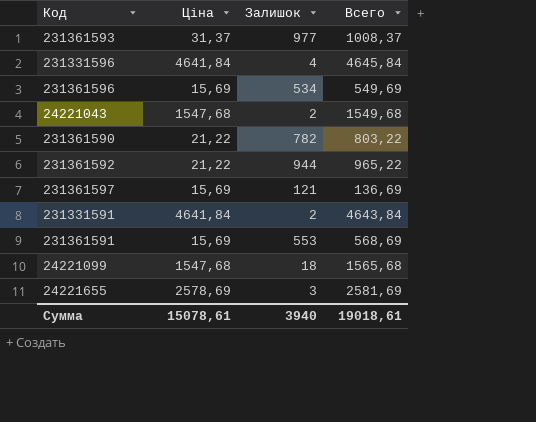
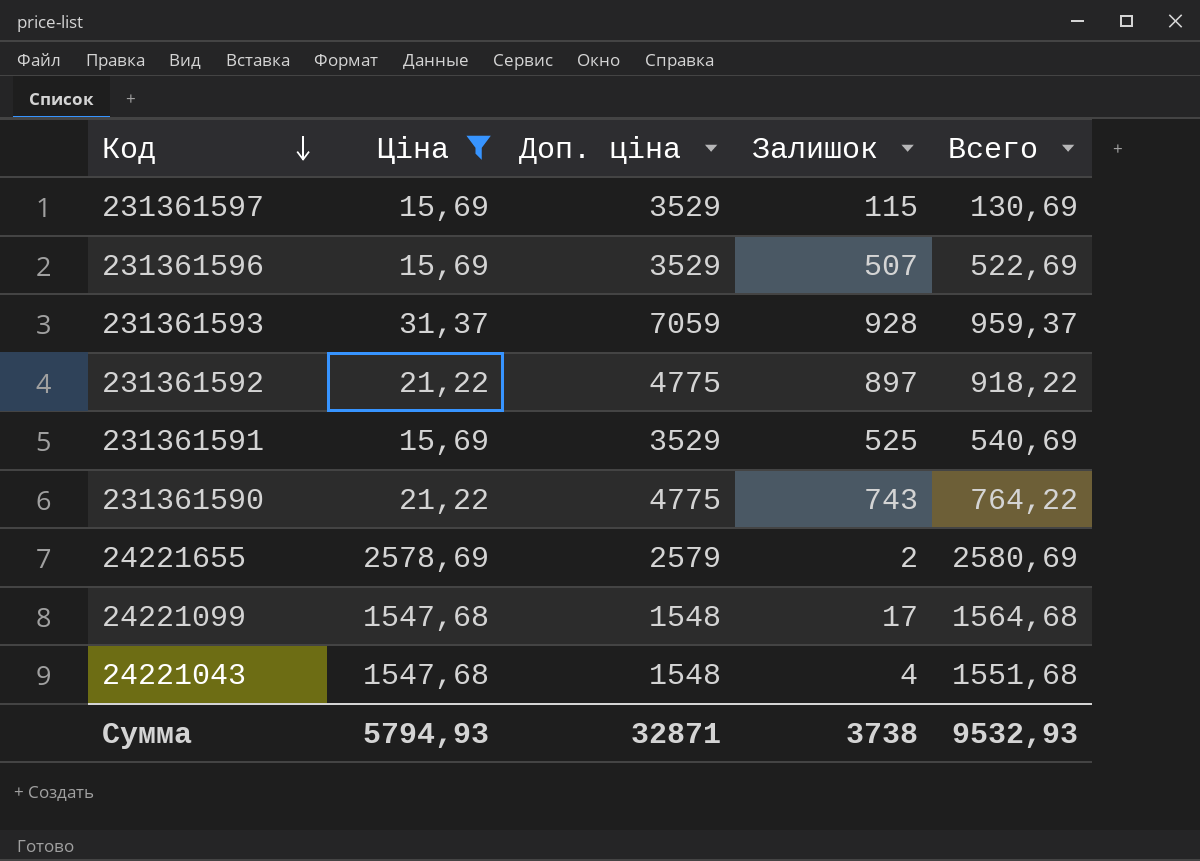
filter: none -> Ціна != 4641,84
row order: none -> Код descending
column Доп. ціна | position: none -> 3
231361597 | Залишок: 121 -> 115
231361597 | Всего: 136,69 -> 130,69
231361596 | Залишок: 534 -> 507
231361596 | Всего: 549,69 -> 522,69
231361593 | Залишок: 977 -> 928
231361593 | Всего: 1008,37 -> 959,37
231361592 | Залишок: 944 -> 897
231361592 | Всего: 965,22 -> 918,22
231361591 | Залишок: 553 -> 525
231361591 | Всего: 568,69 -> 540,69
231361590 | Залишок: 782 -> 743
231361590 | Всего: 803,22 -> 764,22
24221655 | Залишок: 3 -> 2
24221655 | Всего: 2581,69 -> 2580,69
24221099 | Залишок: 18 -> 17
24221099 | Всего: 1565,68 -> 1564,68
24221043 | Залишок: 2 -> 4
24221043 | Всего: 1549,68 -> 1551,68
Сумма | Ціна: 15078,61 -> 5794,93
Сумма | Залишок: 3940 -> 3738
Сумма | Всего: 19018,61 -> 9532,93

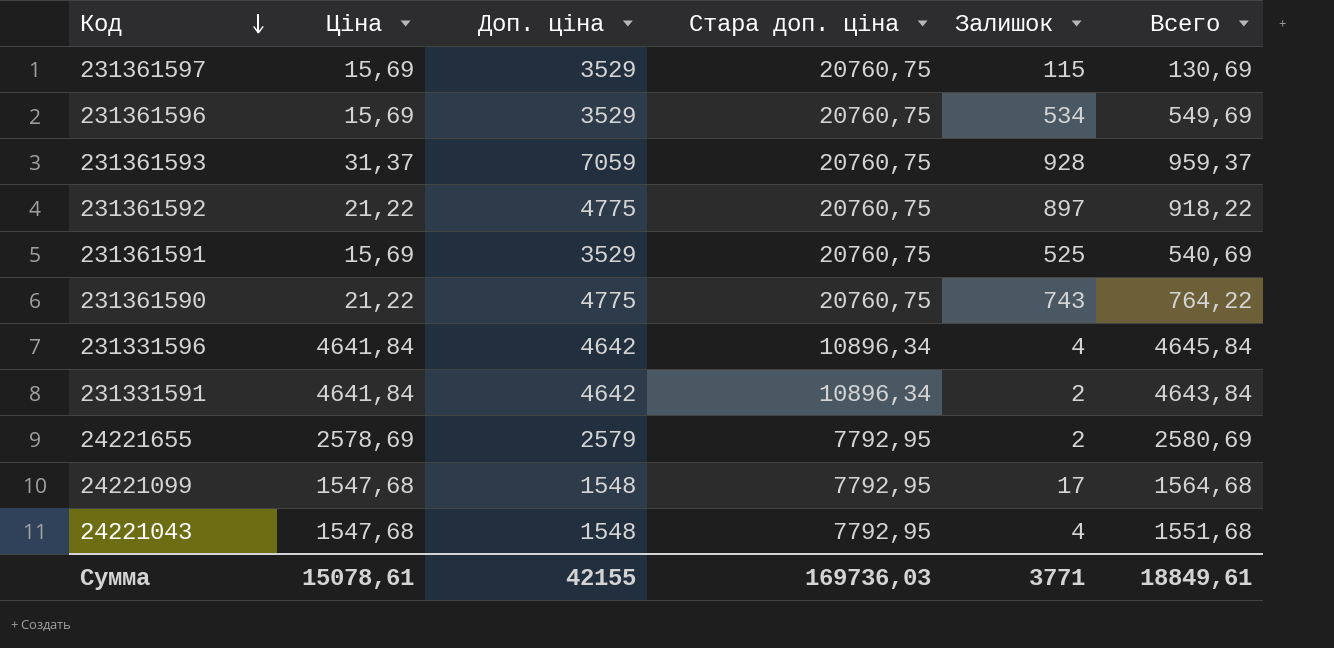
filter: Ціна != 4641,84 -> none
column Стара доп. ціна | position: none -> 4
231361596 | Залишок: 507 -> 534
231361596 | Всего: 522,69 -> 549,69
Сумма | Ціна: 5794,93 -> 15078,61
Сумма | Доп. ціна: 32871 -> 42155
Сумма | Залишок: 3738 -> 3771
Сумма | Всего: 9532,93 -> 18849,61

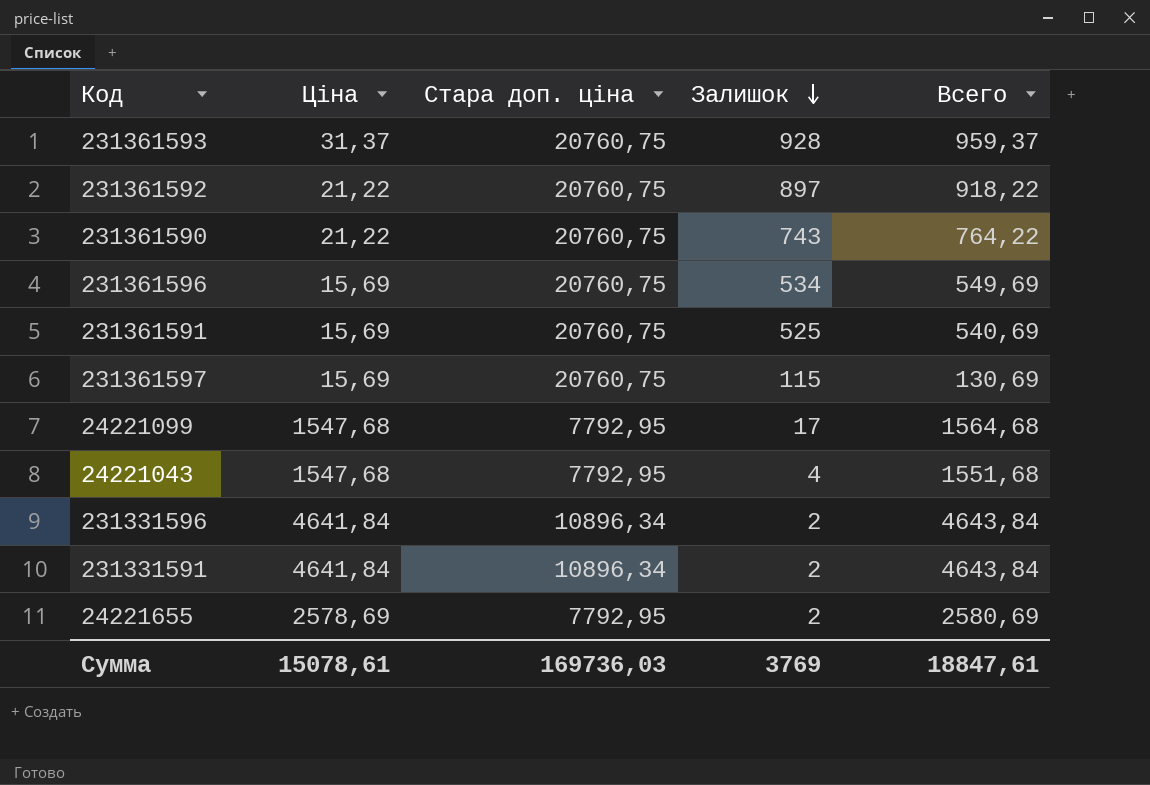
row order: Код descending -> Залишок descending
column Доп. ціна | position: 3 -> none
231331596 | Залишок: 4 -> 2
231331596 | Всего: 4645,84 -> 4643,84
Сумма | Залишок: 3771 -> 3769
Сумма | Всего: 18849,61 -> 18847,61

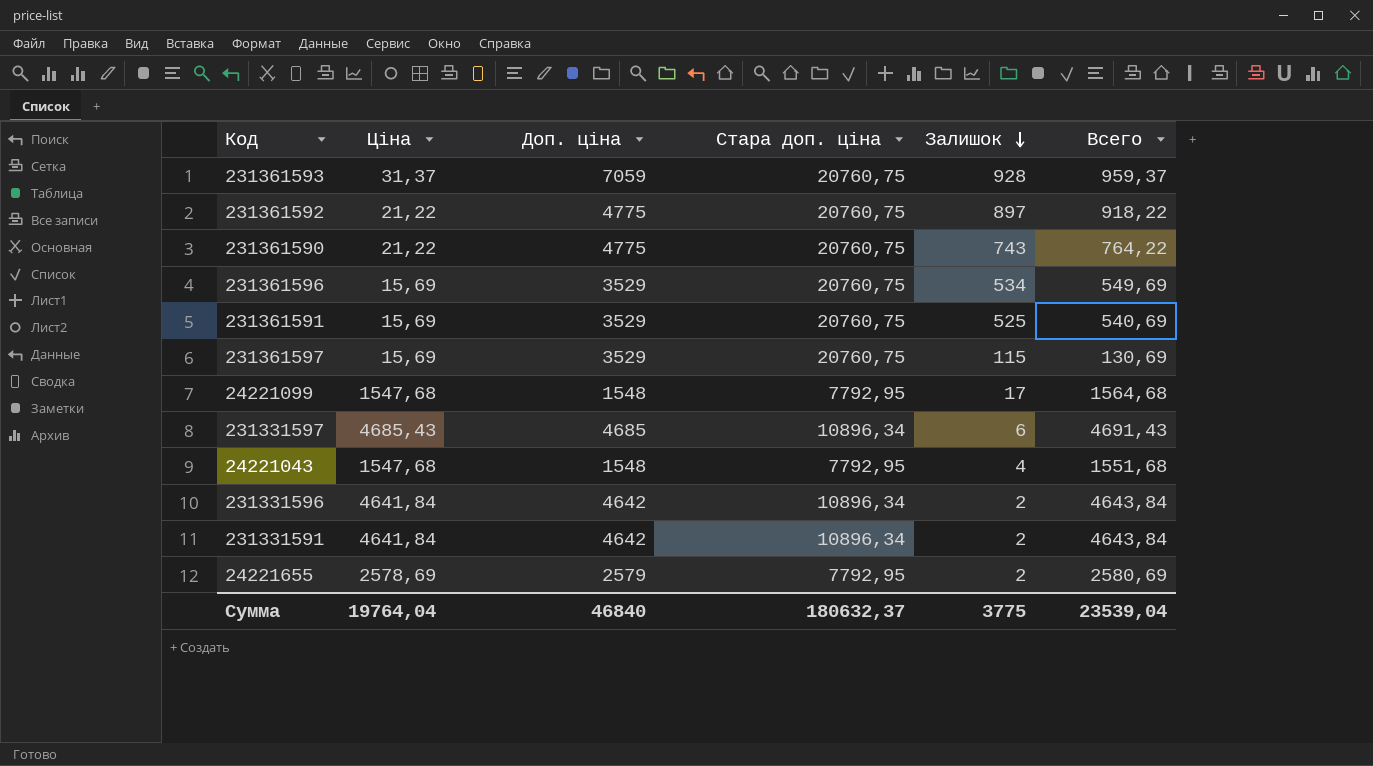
column Доп. ціна | position: none -> 3
row 231331597: none -> 4685,43 | 4685 | 10896,34 | 6 | 4691,43
Сумма | Ціна: 15078,61 -> 19764,04
Сумма | Стара доп. ціна: 169736,03 -> 180632,37
Сумма | Залишок: 3769 -> 3775
Сумма | Всего: 18847,61 -> 23539,04

